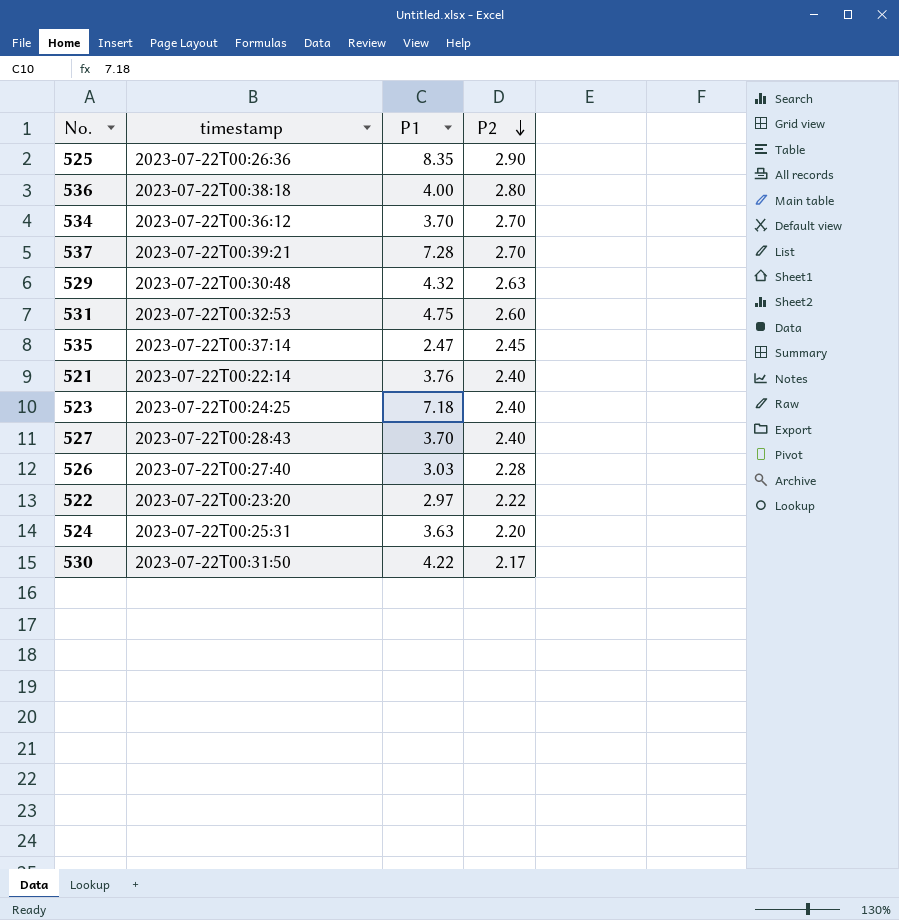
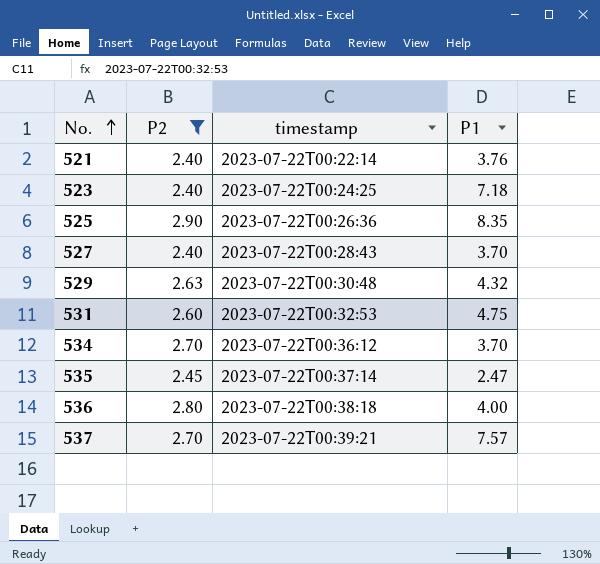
filter: none -> P2 >= 2.40
row order: P2 descending -> No. ascending
column P2 | position: 4 -> 2
537 | P1: 7.28 -> 7.57

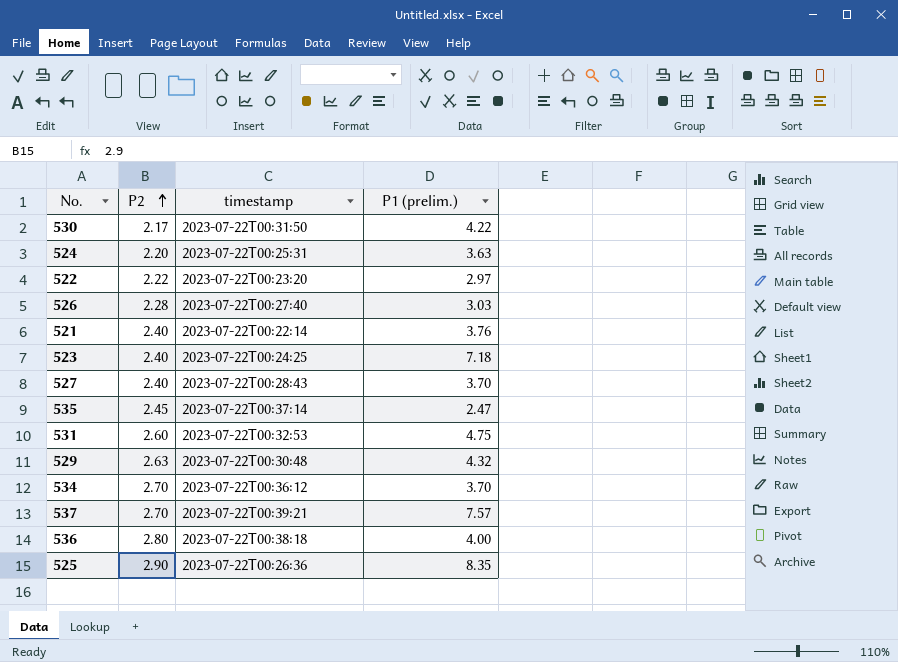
filter: P2 >= 2.40 -> none
row order: No. ascending -> P2 ascending
column name: P1 -> P1 (prelim.)

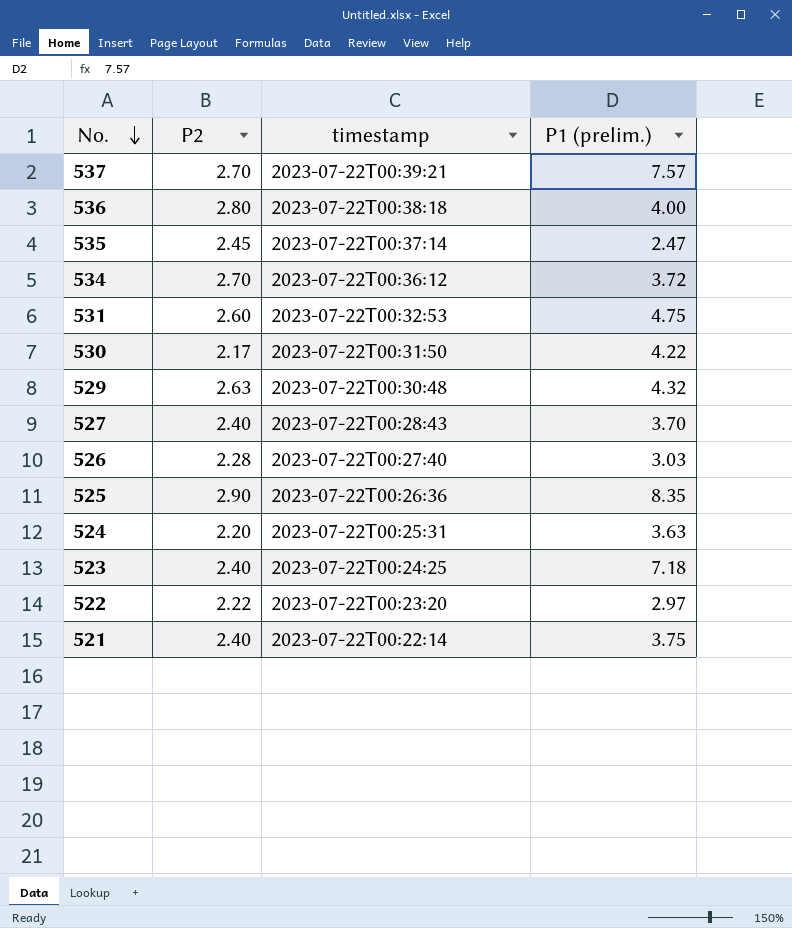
row order: P2 ascending -> No. descending
534 | P1 (prelim.): 3.70 -> 3.72
521 | P1 (prelim.): 3.76 -> 3.75

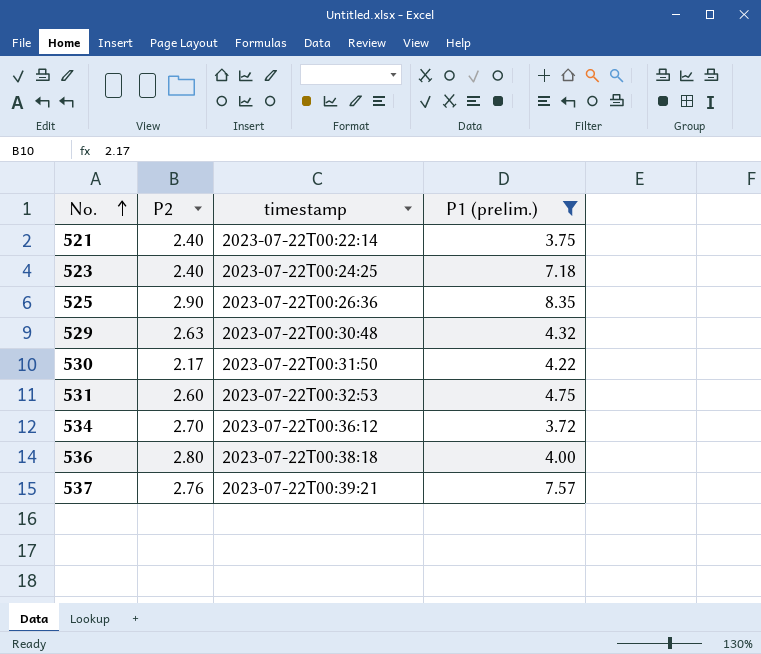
filter: none -> P1 (prelim.) >= 3.72
row order: No. descending -> No. ascending
537 | P2: 2.70 -> 2.76

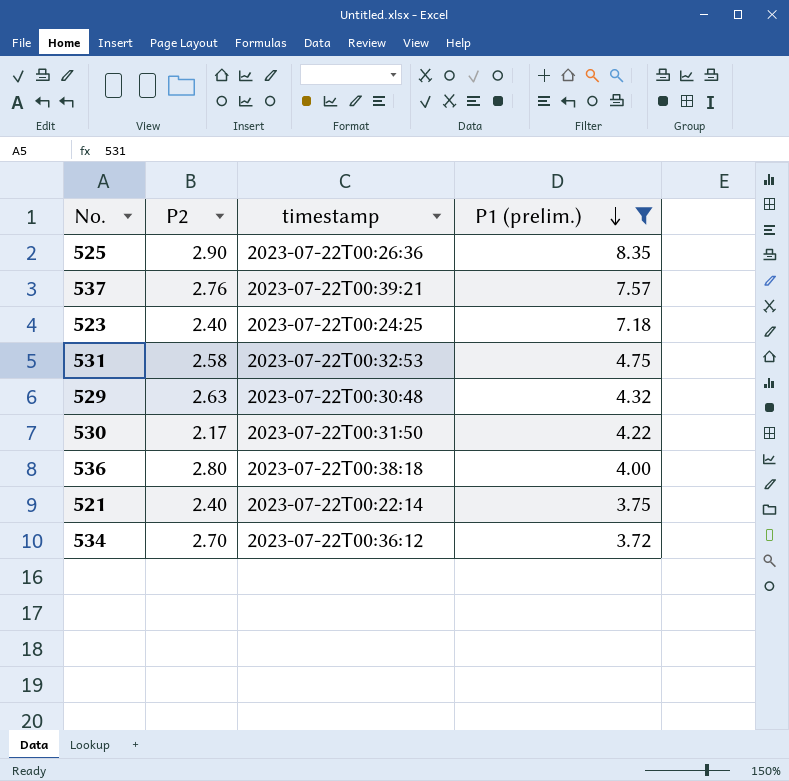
row order: No. ascending -> P1 (prelim.) descending
531 | P2: 2.60 -> 2.58

